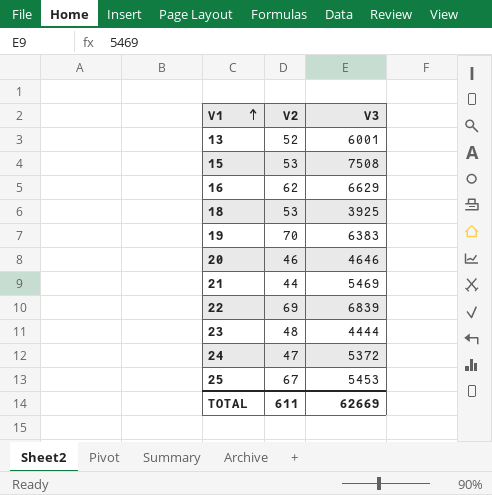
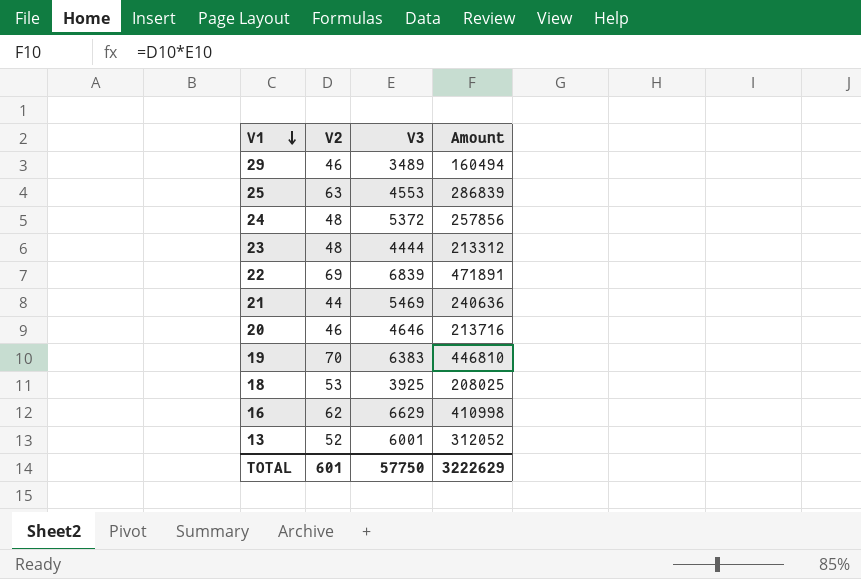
row order: V1 ascending -> V1 descending
column Amount | formula: none -> [V2] * [V3]
row 15: 53 | 7508 -> none
row 29: none -> 46 | 3489 | 160494
25 | V2: 67 -> 63
25 | V3: 5453 -> 4553
24 | V2: 47 -> 48
TOTAL | V2: 611 -> 601
TOTAL | V3: 62669 -> 57750

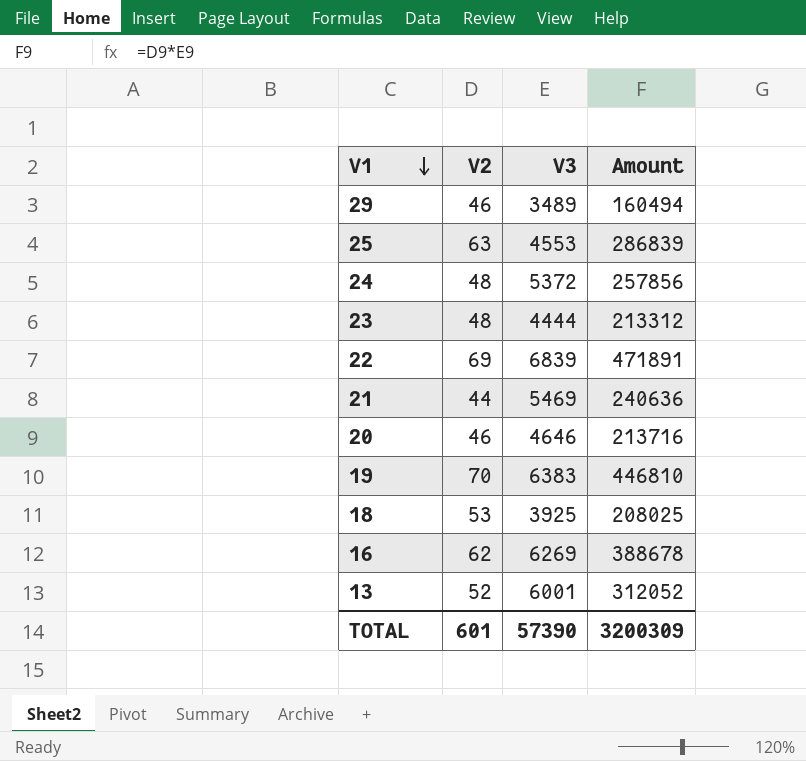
16 | V3: 6629 -> 6269
16 | Amount: 410998 -> 388678
TOTAL | V3: 57750 -> 57390
TOTAL | Amount: 3222629 -> 3200309

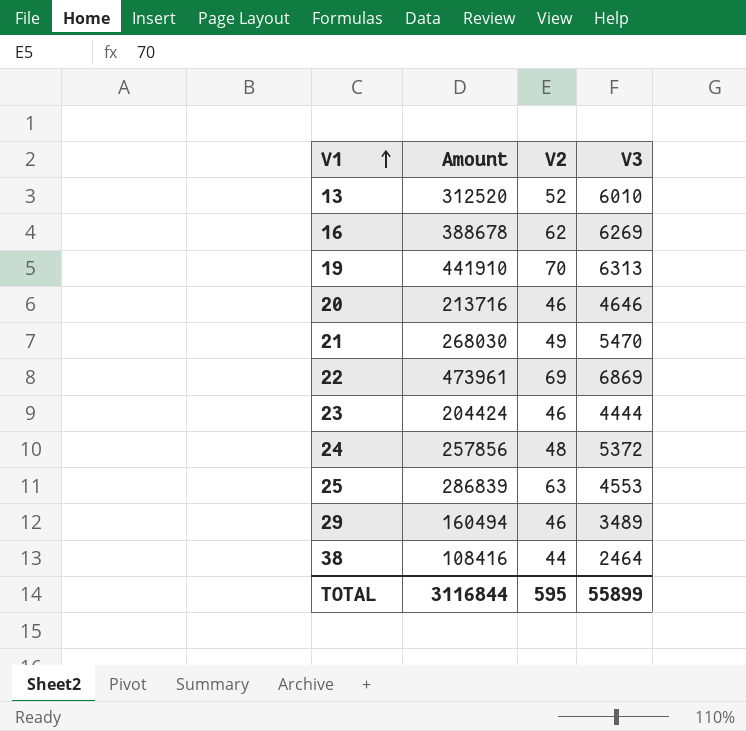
row order: V1 descending -> V1 ascending
column Amount | position: 4 -> 2
row 18: 53 | 3925 | 208025 -> none
13 | Amount: 312052 -> 312520
13 | V3: 6001 -> 6010
19 | Amount: 446810 -> 441910
19 | V3: 6383 -> 6313
21 | Amount: 240636 -> 268030
21 | V2: 44 -> 49
21 | V3: 5469 -> 5470
22 | Amount: 471891 -> 473961
22 | V3: 6839 -> 6869
23 | Amount: 213312 -> 204424
23 | V2: 48 -> 46
row 38: none -> 108416 | 44 | 2464
TOTAL | Amount: 3200309 -> 3116844
TOTAL | V2: 601 -> 595
TOTAL | V3: 57390 -> 55899

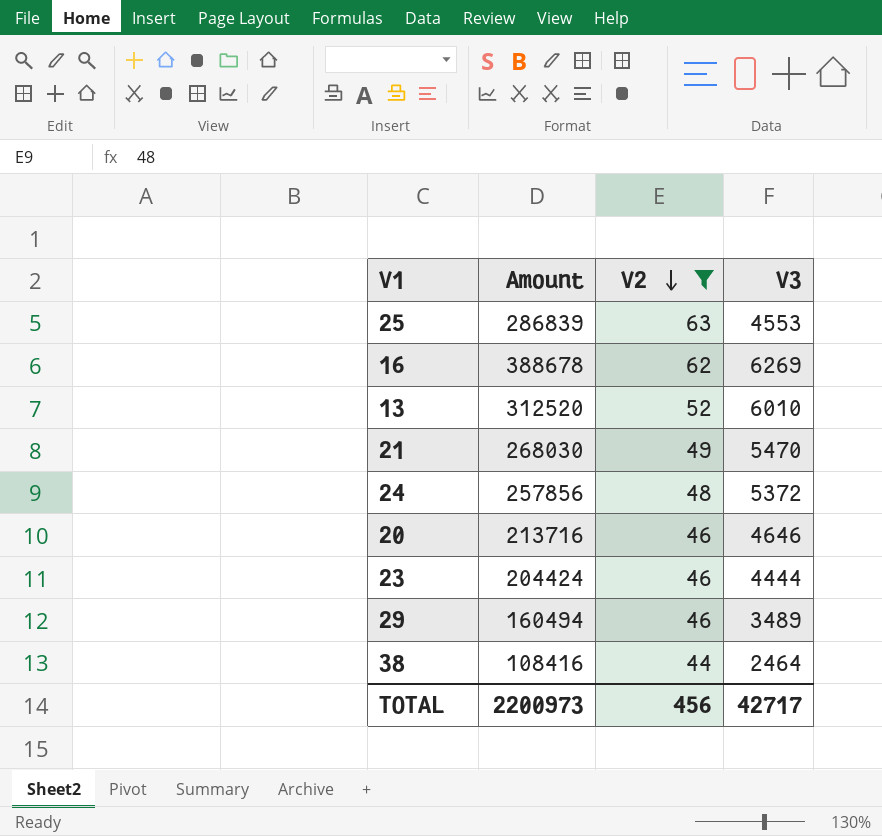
filter: none -> V2 <= 63
row order: V1 ascending -> V2 descending
TOTAL | Amount: 3116844 -> 2200973
TOTAL | V2: 595 -> 456
TOTAL | V3: 55899 -> 42717

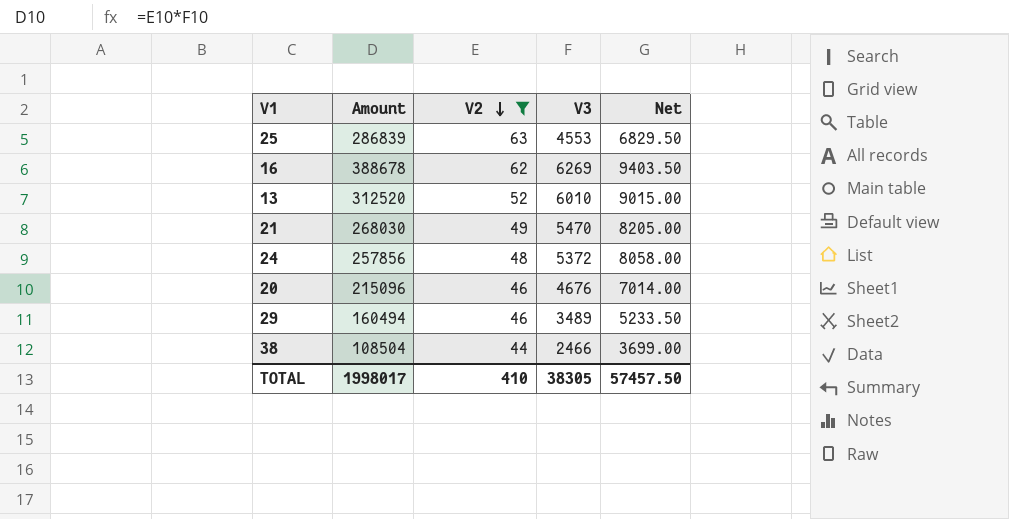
column Net | formula: none -> [V3] * 1.5
row 23: 204424 | 46 | 4444 -> none
20 | Amount: 213716 -> 215096
20 | V3: 4646 -> 4676
38 | Amount: 108416 -> 108504
38 | V3: 2464 -> 2466
TOTAL | Amount: 2200973 -> 1998017
TOTAL | V2: 456 -> 410
TOTAL | V3: 42717 -> 38305

